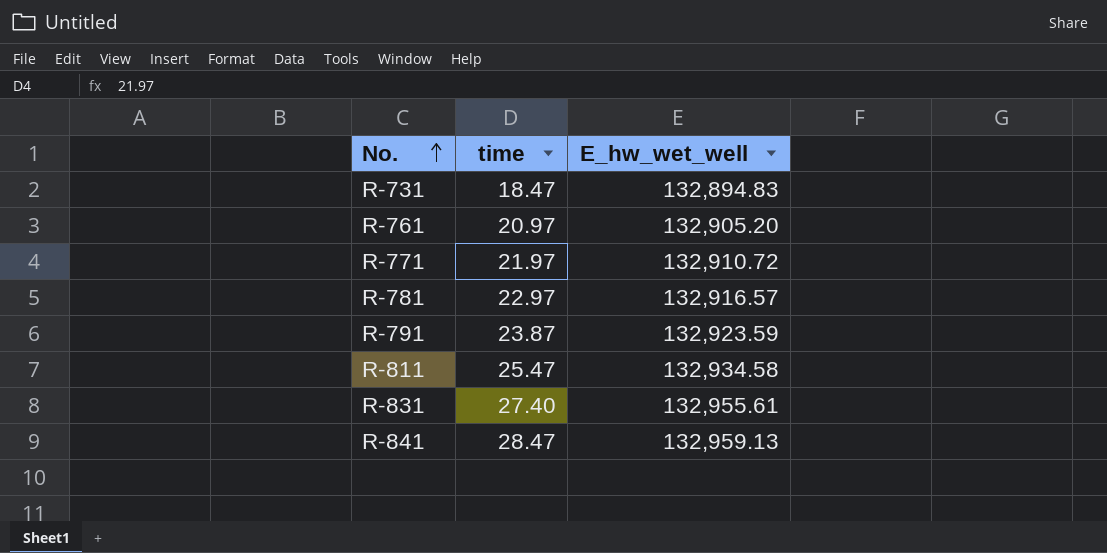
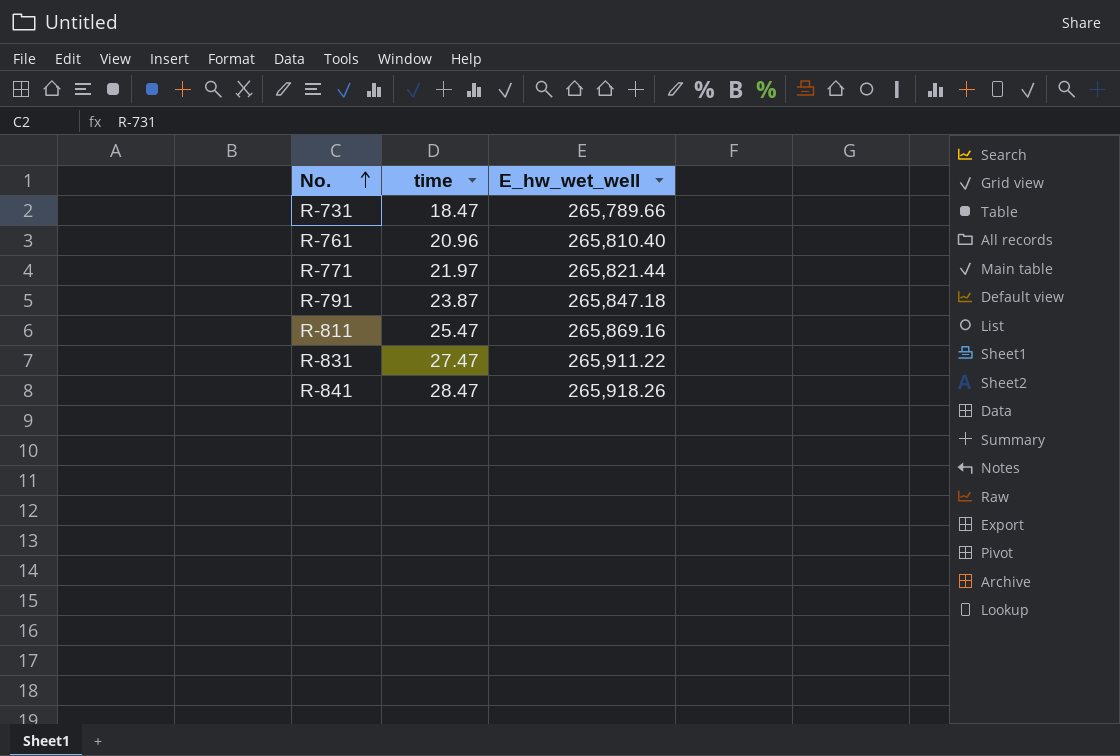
row R-781: 22.97 | 132,916.57 -> none
R-731 | E_hw_wet_well: 132,894.83 -> 265,789.66
R-761 | time: 20.97 -> 20.96
R-761 | E_hw_wet_well: 132,905.20 -> 265,810.40
R-771 | E_hw_wet_well: 132,910.72 -> 265,821.44
R-791 | E_hw_wet_well: 132,923.59 -> 265,847.18
R-811 | E_hw_wet_well: 132,934.58 -> 265,869.16
R-831 | time: 27.40 -> 27.47
R-831 | E_hw_wet_well: 132,955.61 -> 265,911.22
R-841 | E_hw_wet_well: 132,959.13 -> 265,918.26

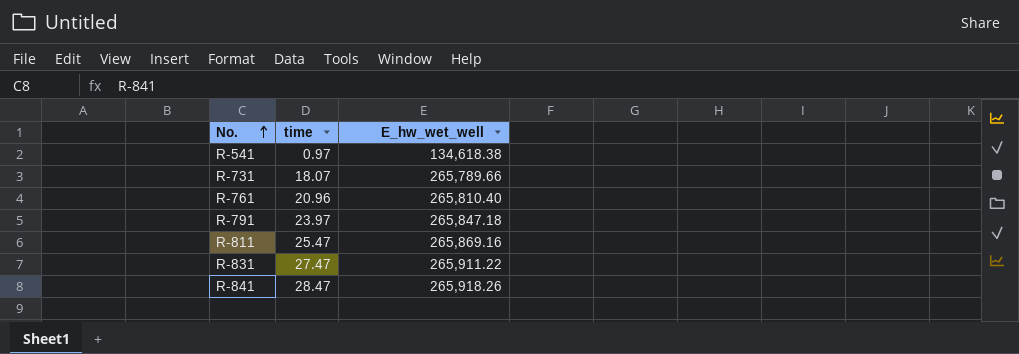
row R-771: 21.97 | 265,821.44 -> none
row R-541: none -> 0.97 | 134,618.38
R-731 | time: 18.47 -> 18.07
R-791 | time: 23.87 -> 23.97

